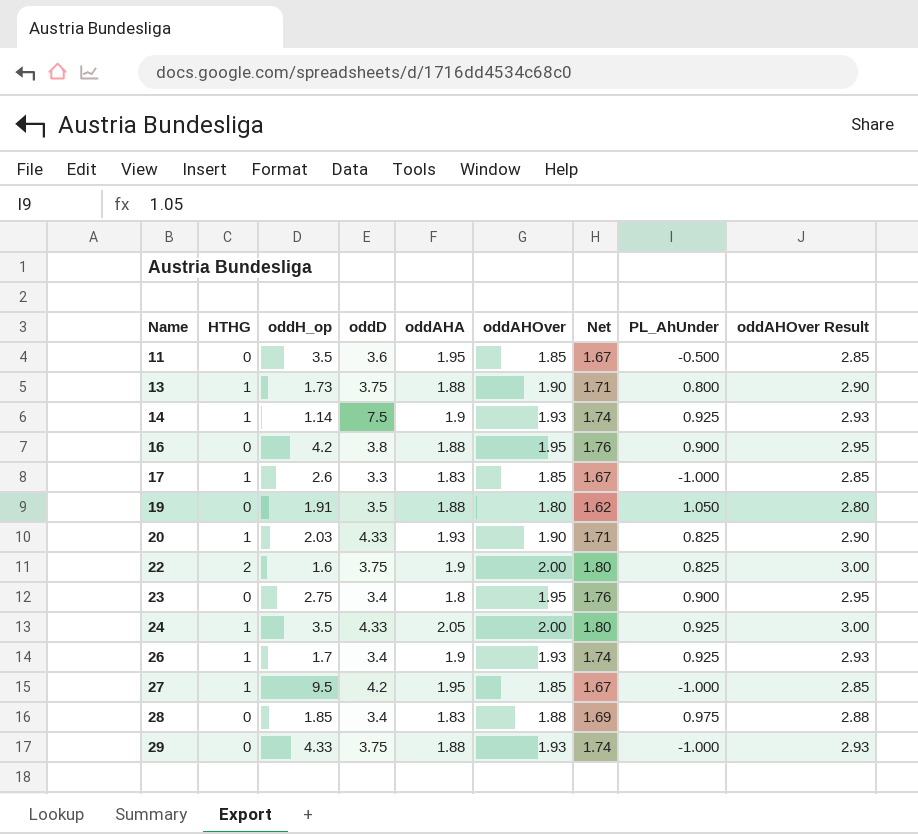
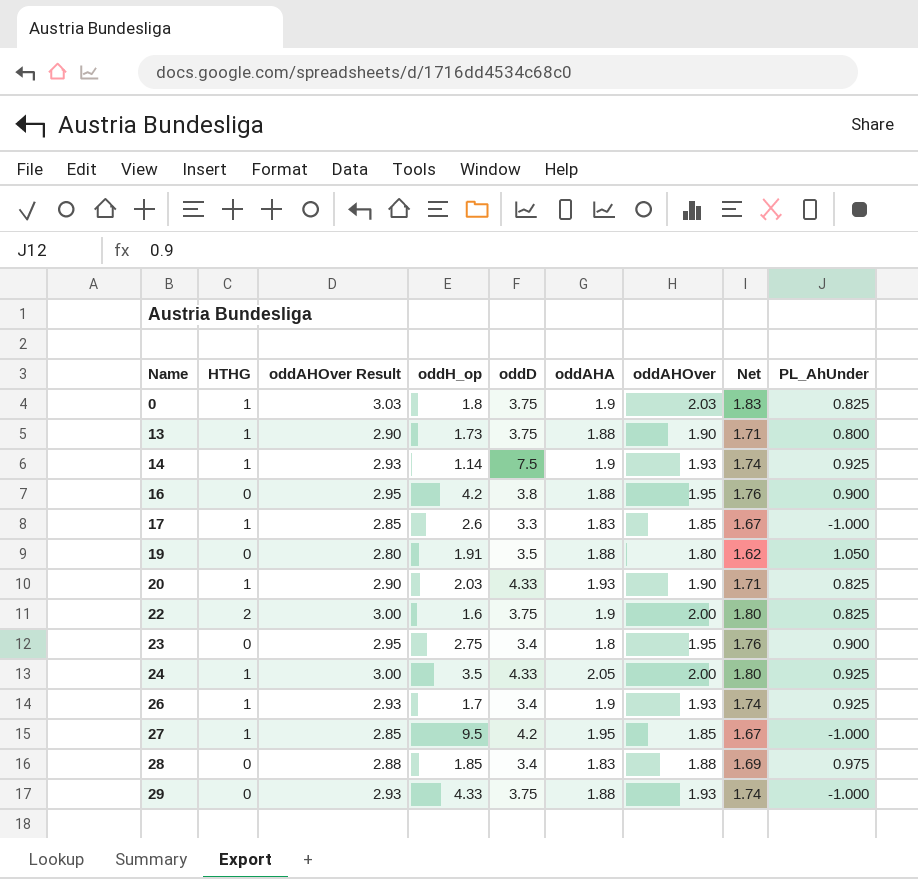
column oddAHOver Result | position: 9 -> 3
row 11: 0 | 3.5 | 3.6 | 1.95 | 1.85 | 1.67 | -0.500 | 2.85 -> none
row 0: none -> 1 | 3.03 | 1.8 | 3.75 | 1.9 | 2.03 | 1.83 | 0.825

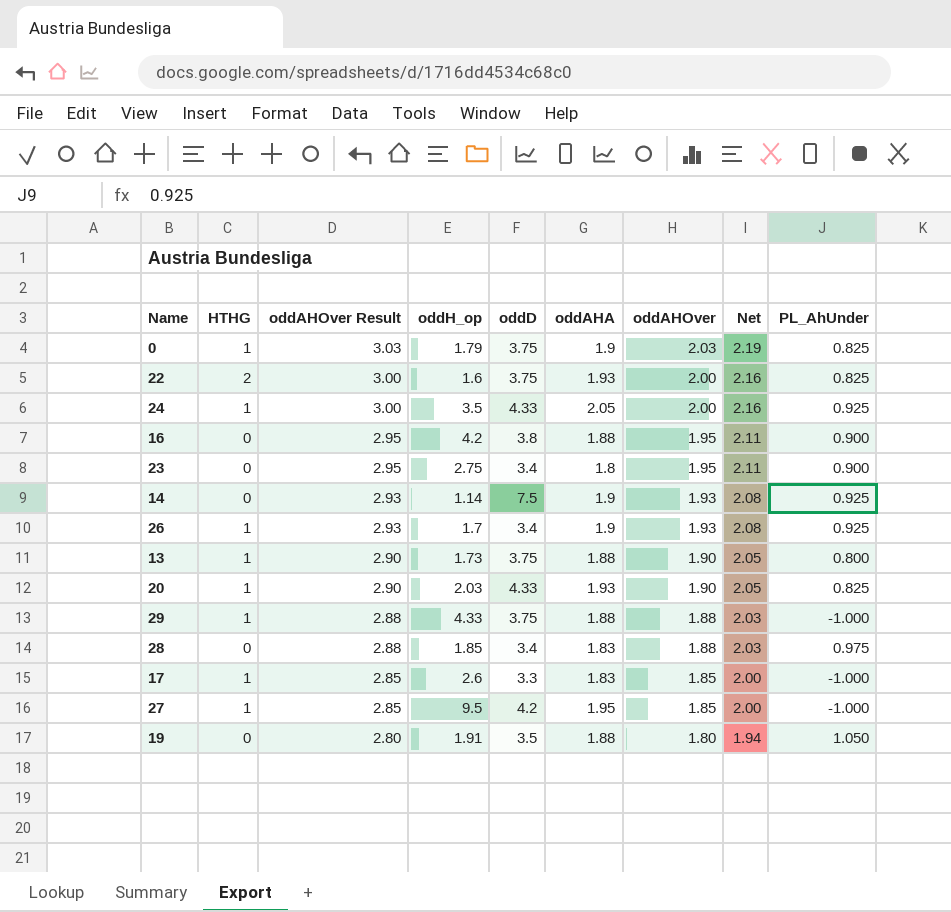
row order: Name ascending -> oddAHOver Result descending
column Net | formula: [oddAHOver] * 0.9 -> [oddAHOver] * 1.08
0 | oddH_op: 1.8 -> 1.79
22 | oddAHA: 1.9 -> 1.93
14 | HTHG: 1 -> 0
29 | HTHG: 0 -> 1
29 | oddAHOver Result: 2.93 -> 2.88
29 | oddAHOver: 1.93 -> 1.88

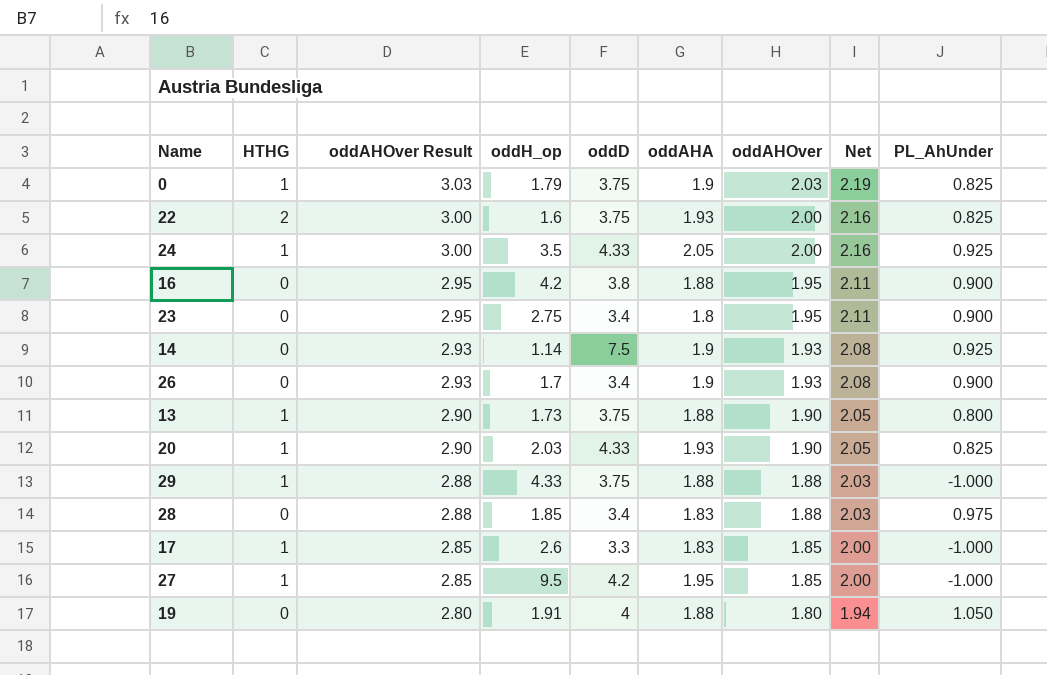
26 | HTHG: 1 -> 0
26 | PL_AhUnder: 0.925 -> 0.900
19 | oddD: 3.5 -> 4

